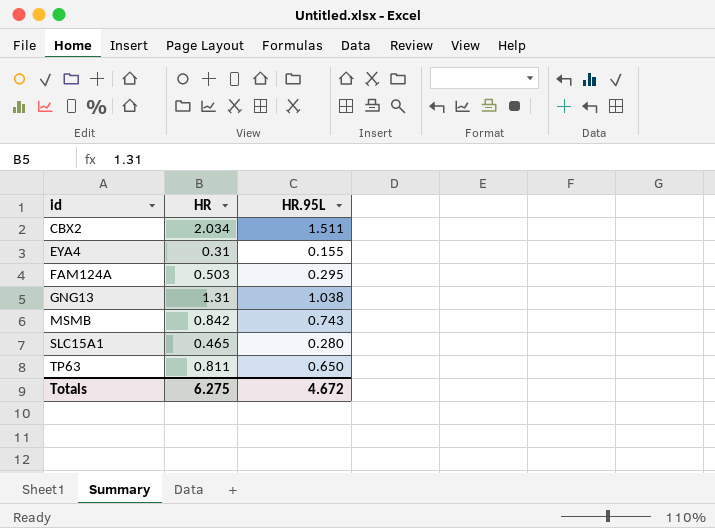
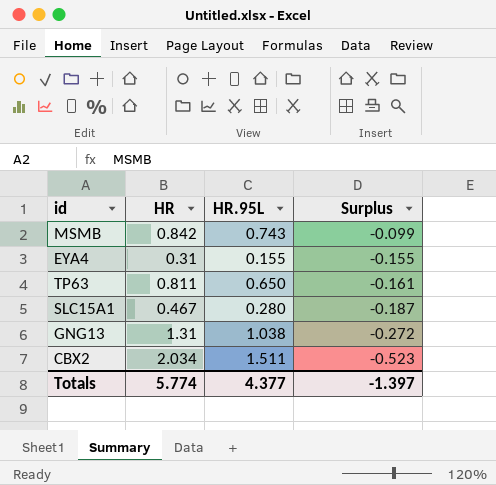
row order: id ascending -> Surplus descending
column Surplus | formula: none -> [HR.95L] - [HR]
row FAM124A: 0.503 | 0.295 -> none
SLC15A1 | HR: 0.465 -> 0.467
Totals | HR: 6.275 -> 5.774
Totals | HR.95L: 4.672 -> 4.377

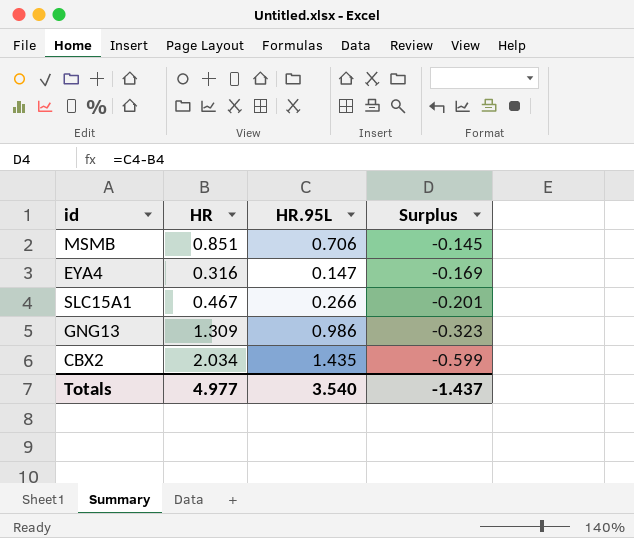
row TP63: 0.811 | 0.650 | -0.161 -> none
MSMB | HR: 0.842 -> 0.851
MSMB | HR.95L: 0.743 -> 0.706
MSMB | Surplus: -0.099 -> -0.145
EYA4 | HR: 0.31 -> 0.316
EYA4 | HR.95L: 0.155 -> 0.147
EYA4 | Surplus: -0.155 -> -0.169
SLC15A1 | HR.95L: 0.280 -> 0.266
SLC15A1 | Surplus: -0.187 -> -0.201
GNG13 | HR: 1.31 -> 1.309
GNG13 | HR.95L: 1.038 -> 0.986
GNG13 | Surplus: -0.272 -> -0.323
CBX2 | HR.95L: 1.511 -> 1.435
CBX2 | Surplus: -0.523 -> -0.599
Totals | HR: 5.774 -> 4.977
Totals | HR.95L: 4.377 -> 3.540
Totals | Surplus: -1.397 -> -1.437

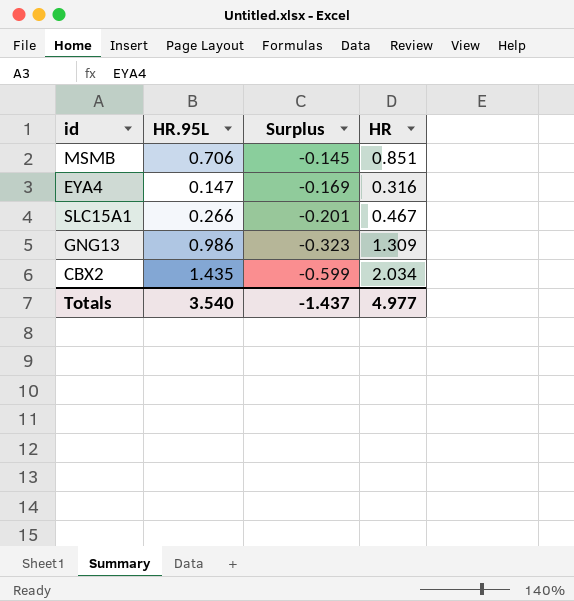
column HR | position: 2 -> 4

